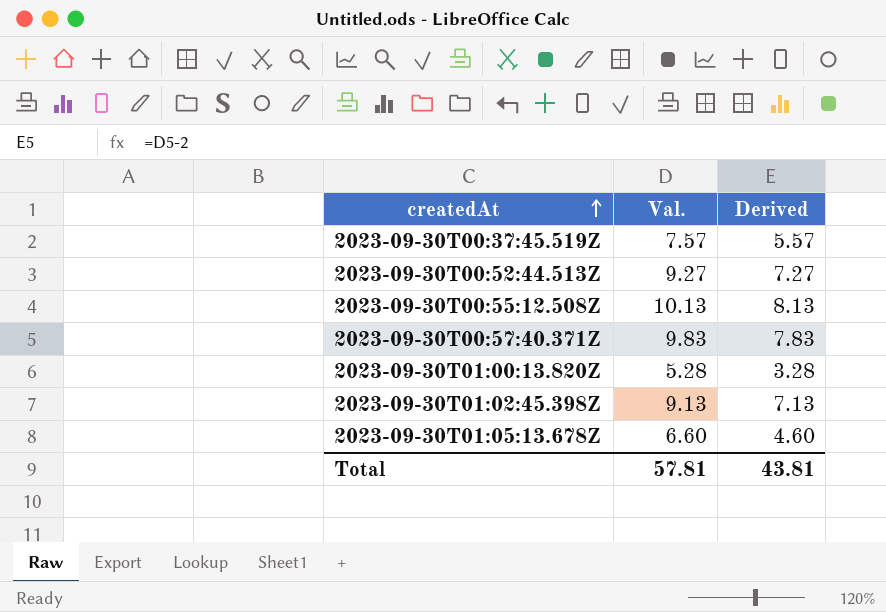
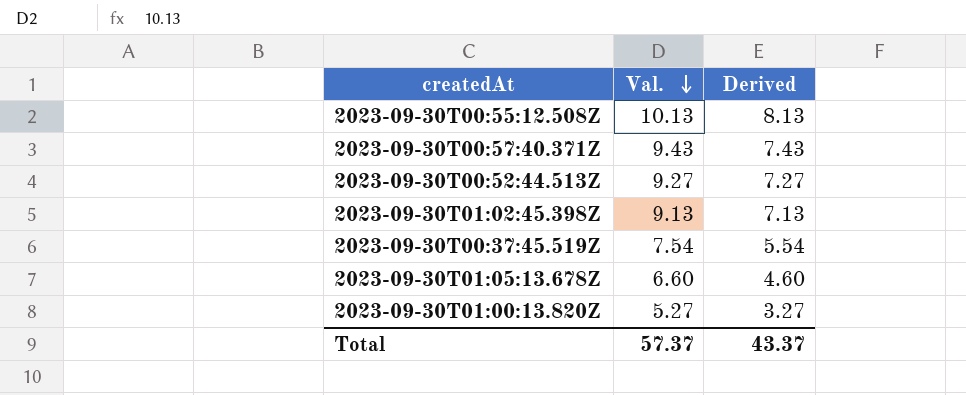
row order: createdAt ascending -> Val. descending
2023-09-30T00:57:40.371Z | Val.: 9.83 -> 9.43
2023-09-30T00:57:40.371Z | Derived: 7.83 -> 7.43
2023-09-30T00:37:45.519Z | Val.: 7.57 -> 7.54
2023-09-30T00:37:45.519Z | Derived: 5.57 -> 5.54
2023-09-30T01:00:13.820Z | Val.: 5.28 -> 5.27
2023-09-30T01:00:13.820Z | Derived: 3.28 -> 3.27
Total | Val.: 57.81 -> 57.37
Total | Derived: 43.81 -> 43.37

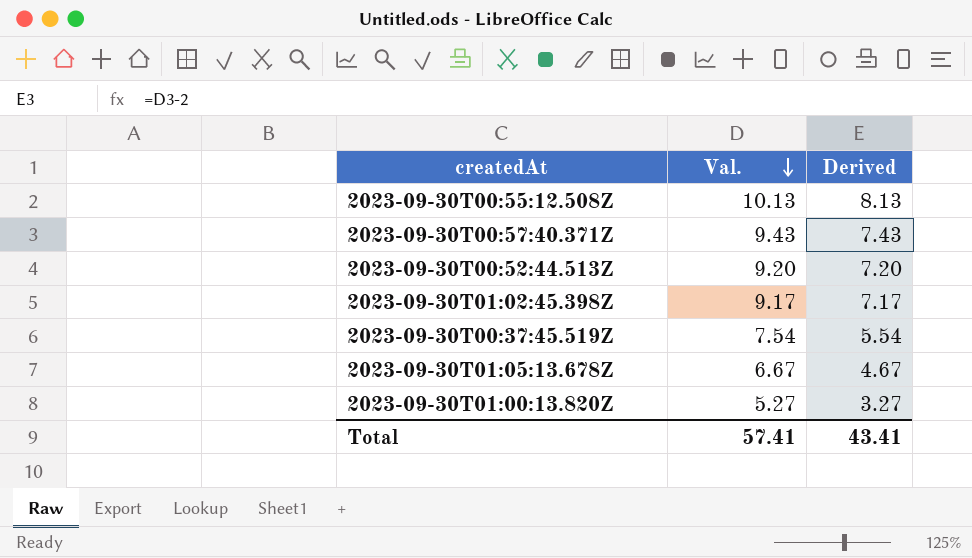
2023-09-30T00:52:44.513Z | Val.: 9.27 -> 9.20
2023-09-30T00:52:44.513Z | Derived: 7.27 -> 7.20
2023-09-30T01:02:45.398Z | Val.: 9.13 -> 9.17
2023-09-30T01:02:45.398Z | Derived: 7.13 -> 7.17
2023-09-30T01:05:13.678Z | Val.: 6.60 -> 6.67
2023-09-30T01:05:13.678Z | Derived: 4.60 -> 4.67
Total | Val.: 57.37 -> 57.41
Total | Derived: 43.37 -> 43.41

